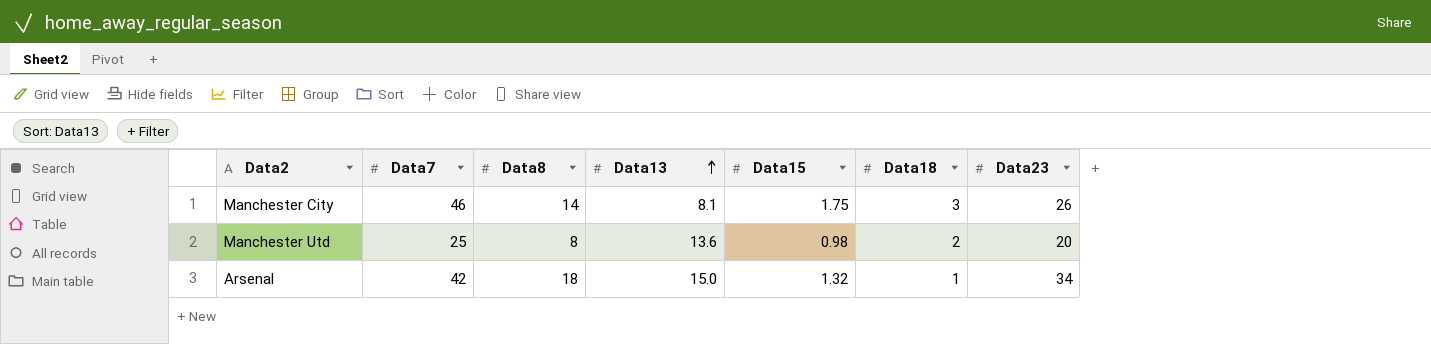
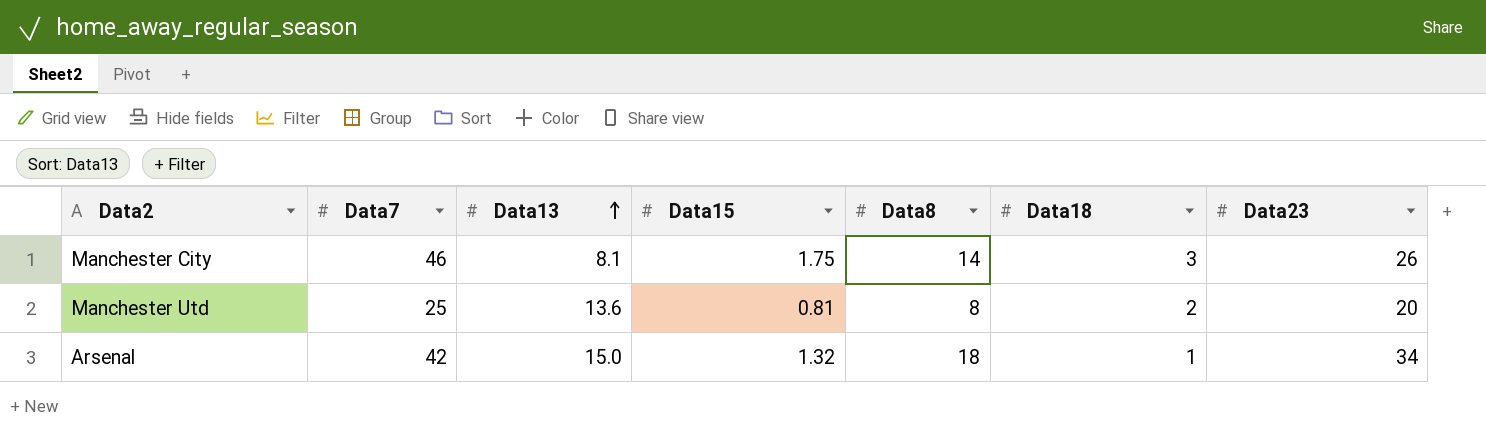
column Data8 | position: 3 -> 5
Manchester Utd | Data15: 0.98 -> 0.81

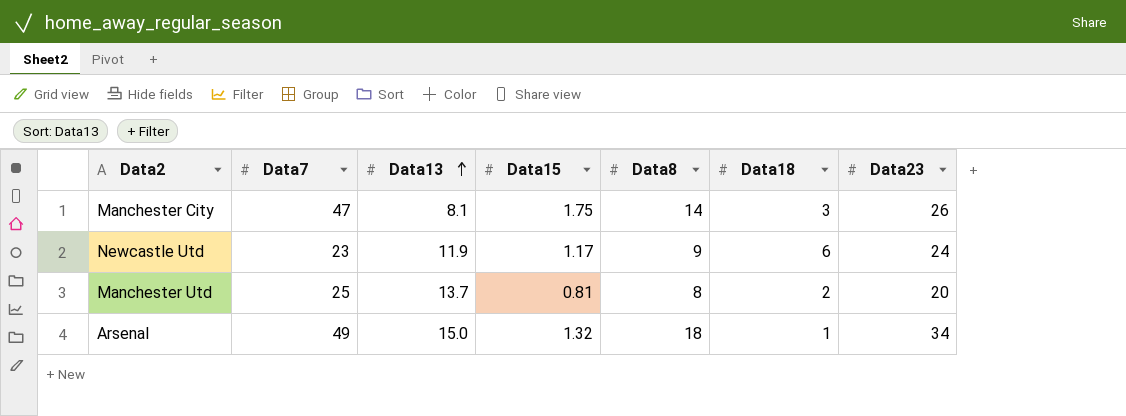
Manchester City | Data7: 46 -> 47
row Newcastle Utd: none -> 23 | 11.9 | 1.17 | 9 | 6 | 24
Manchester Utd | Data13: 13.6 -> 13.7
Arsenal | Data7: 42 -> 49

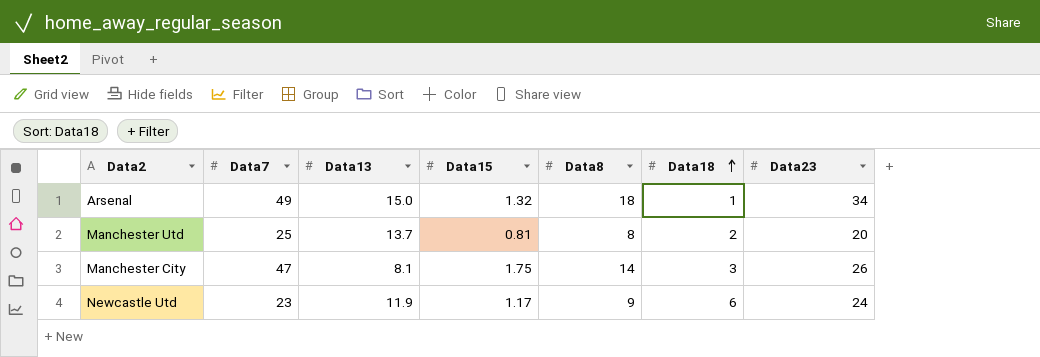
row order: Data13 ascending -> Data18 ascending

